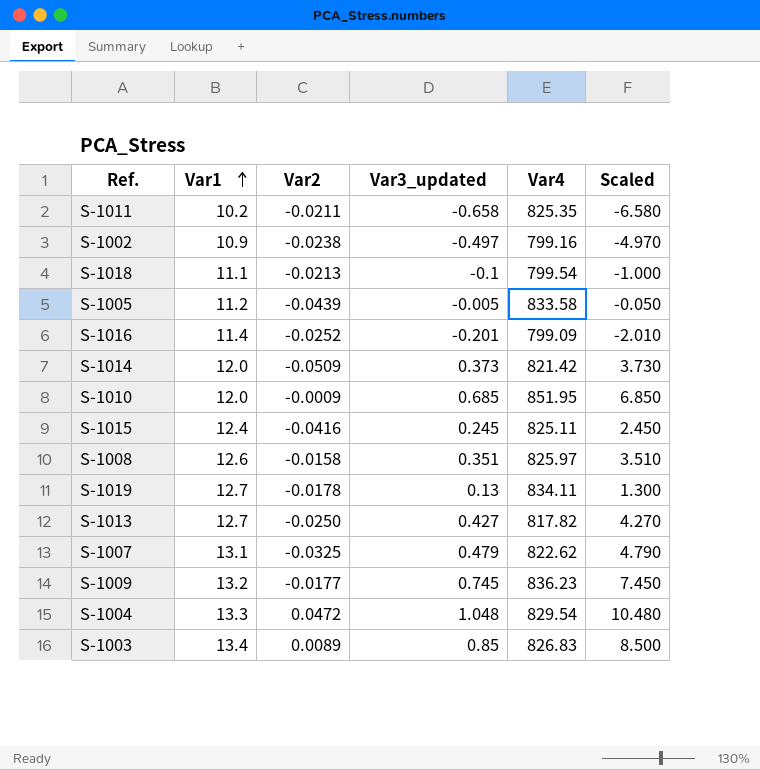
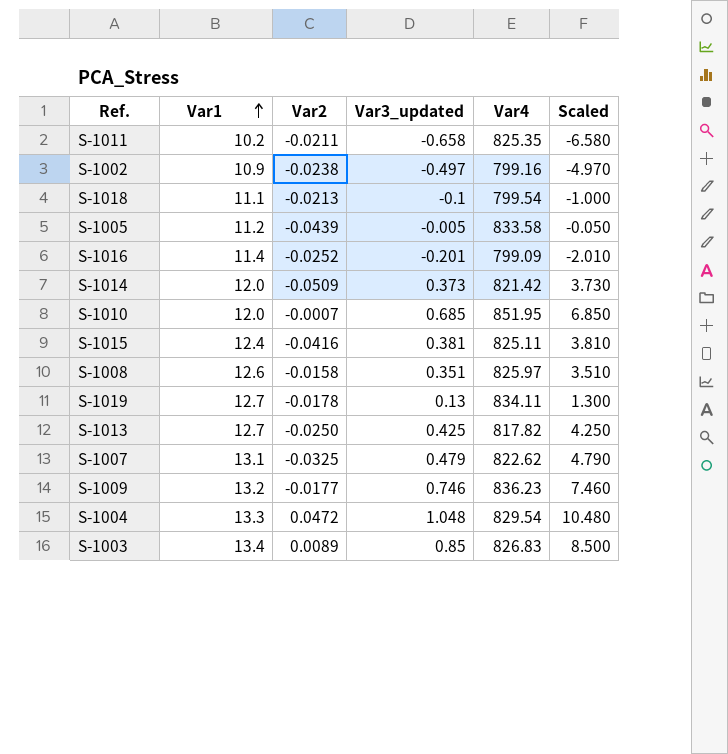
S-1010 | Var2: -0.0009 -> -0.0007
S-1015 | Var3_updated: 0.245 -> 0.381
S-1015 | Scaled: 2.450 -> 3.810
S-1013 | Var3_updated: 0.427 -> 0.425
S-1013 | Scaled: 4.270 -> 4.250
S-1009 | Var3_updated: 0.745 -> 0.746
S-1009 | Scaled: 7.450 -> 7.460

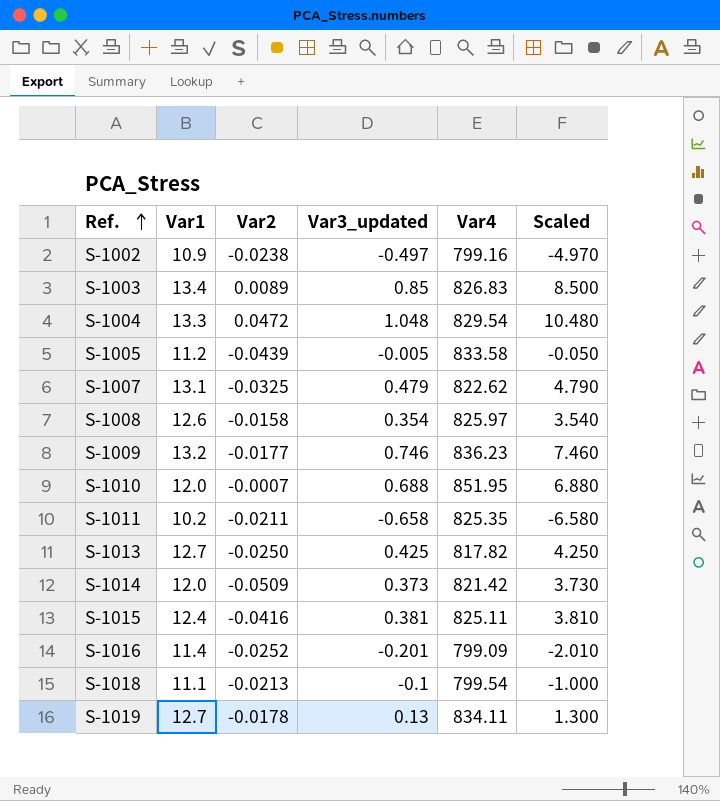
row order: Var1 ascending -> Ref. ascending
S-1008 | Var3_updated: 0.351 -> 0.354
S-1008 | Scaled: 3.510 -> 3.540
S-1010 | Var3_updated: 0.685 -> 0.688
S-1010 | Scaled: 6.850 -> 6.880

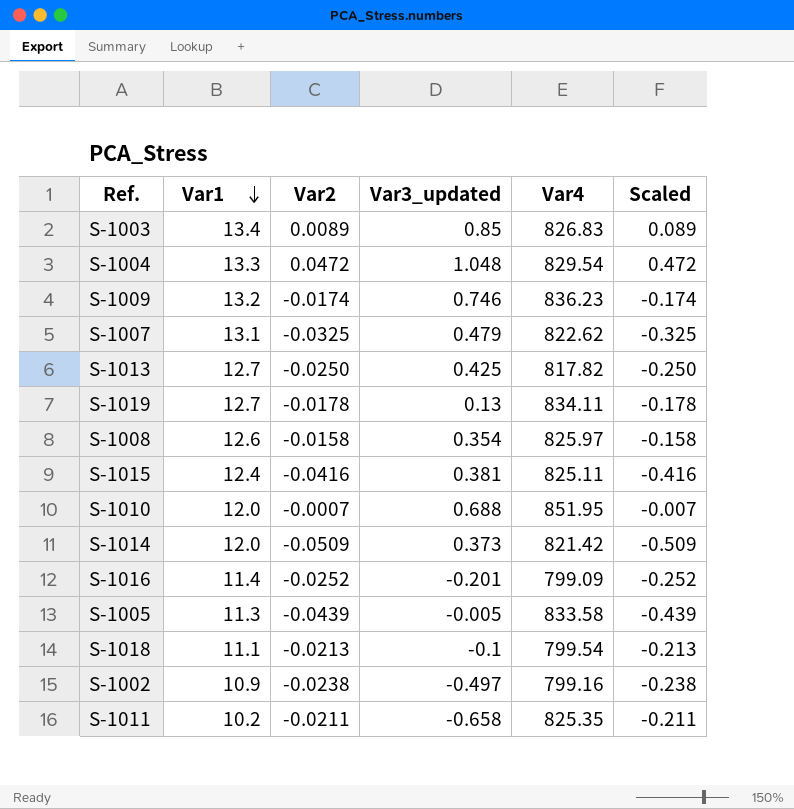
row order: Ref. ascending -> Var1 descending
column Scaled | formula: [Var3_updated] * 10 -> [Var2] * 10
S-1009 | Var2: -0.0177 -> -0.0174
S-1005 | Var1: 11.2 -> 11.3

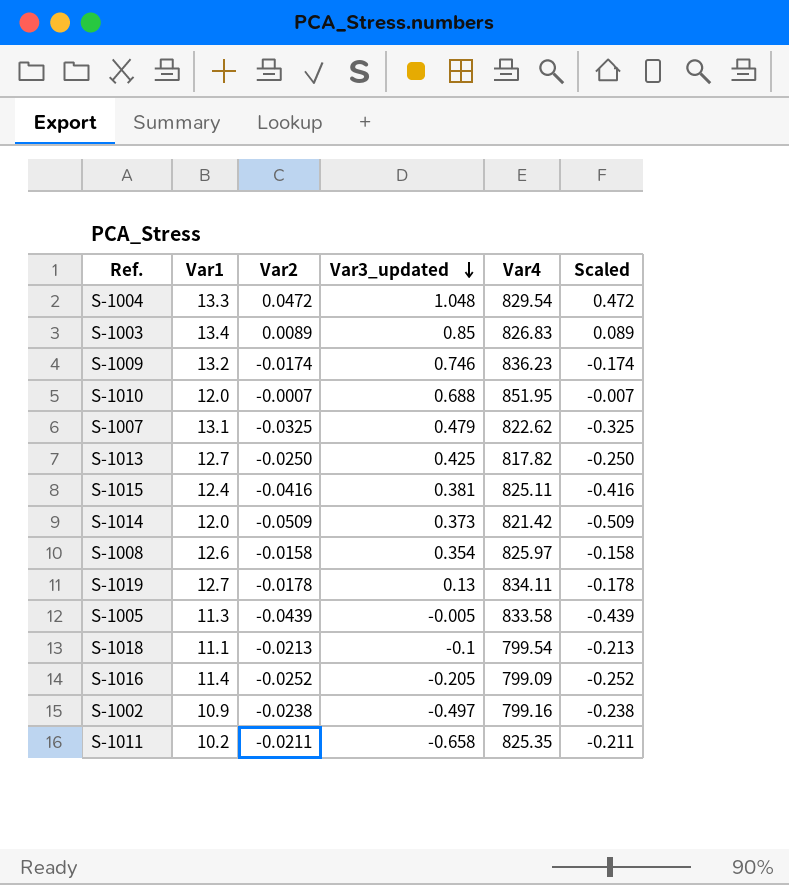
row order: Var1 descending -> Var3_updated descending
S-1016 | Var3_updated: -0.201 -> -0.205

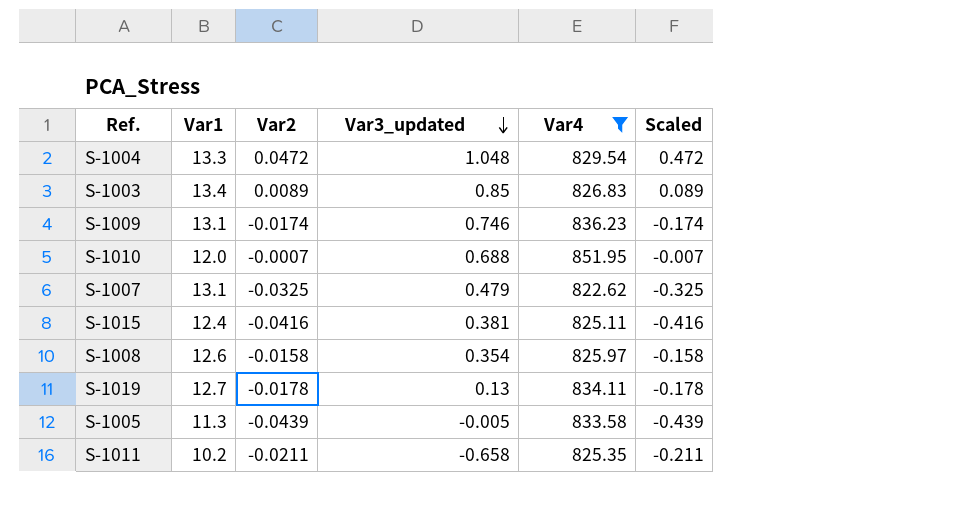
filter: none -> Var4 >= 822.62
S-1009 | Var1: 13.2 -> 13.1

